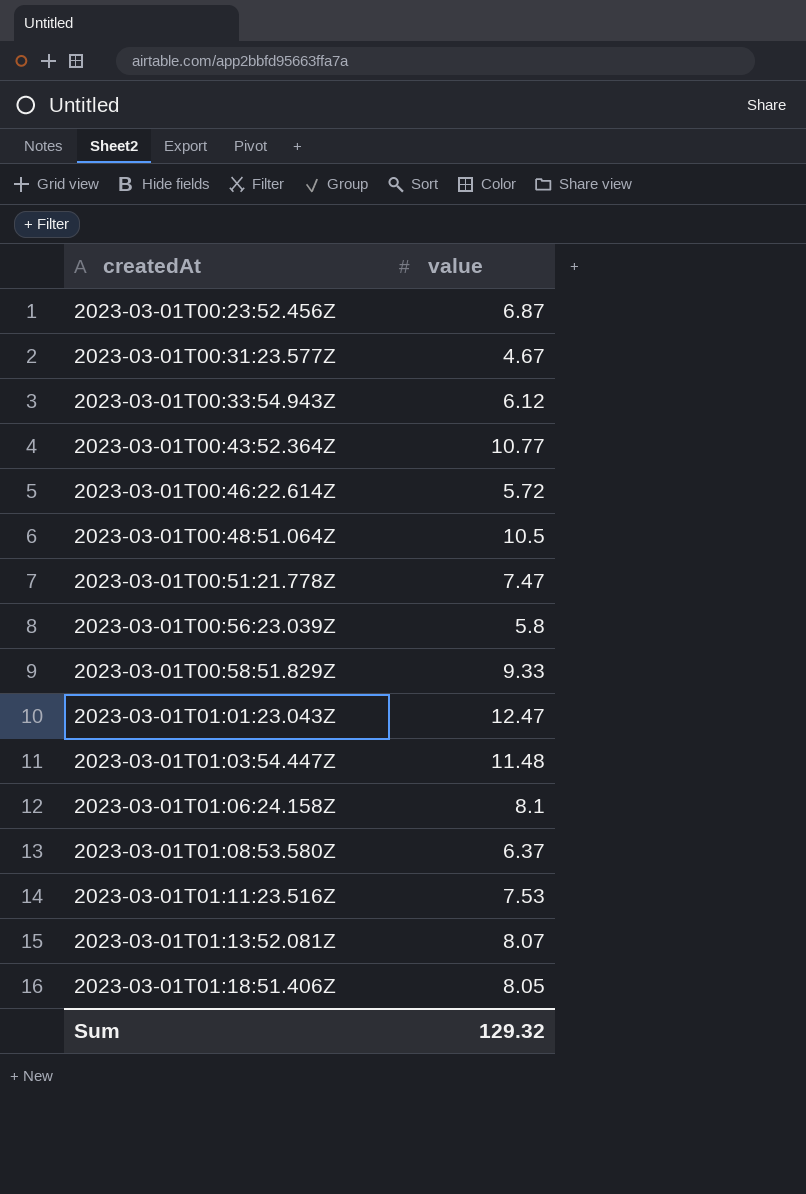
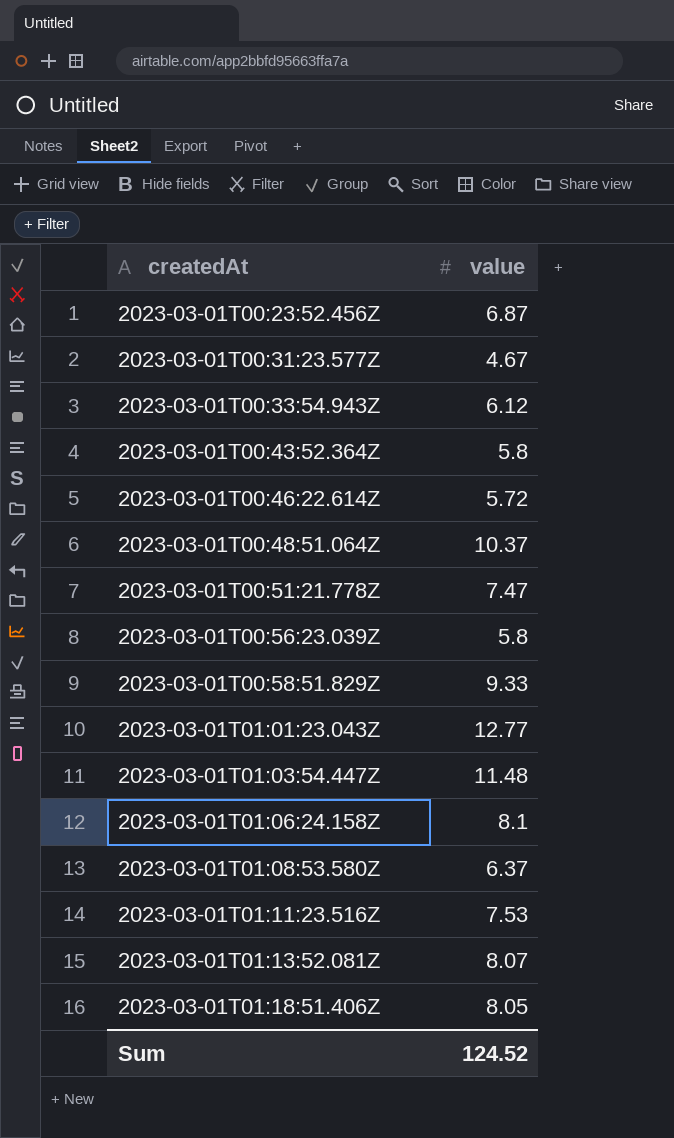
2023-03-01T00:43:52.364Z | value: 10.77 -> 5.8
2023-03-01T00:48:51.064Z | value: 10.5 -> 10.37
2023-03-01T01:01:23.043Z | value: 12.47 -> 12.77
Sum | value: 129.32 -> 124.52

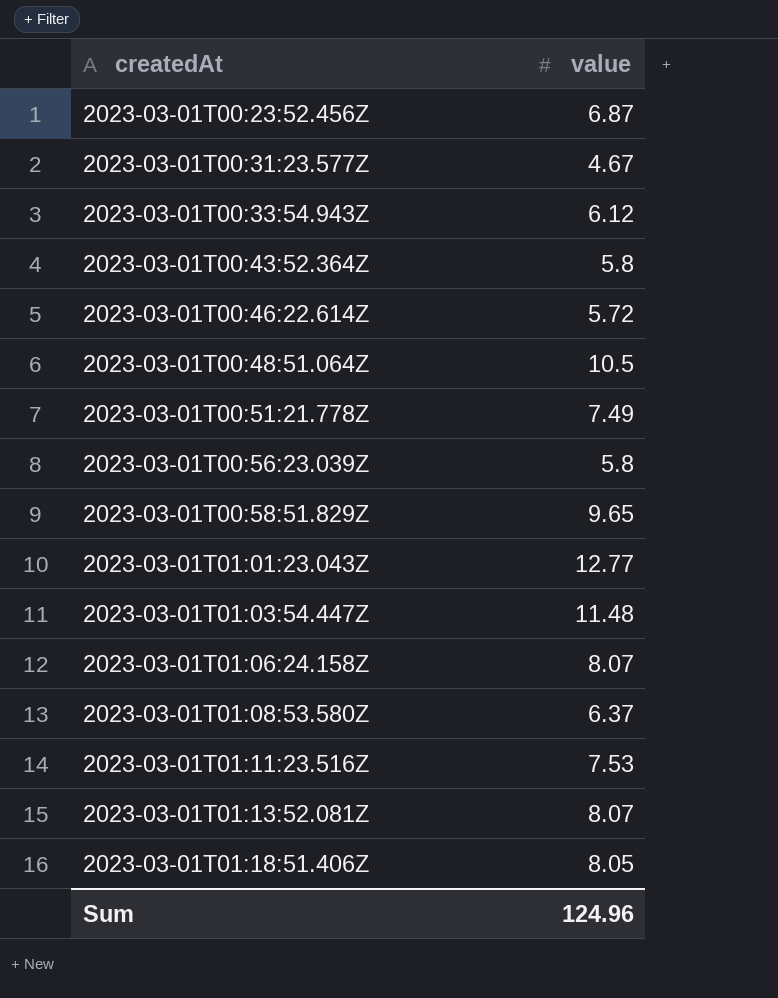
2023-03-01T00:48:51.064Z | value: 10.37 -> 10.5
2023-03-01T00:51:21.778Z | value: 7.47 -> 7.49
2023-03-01T00:58:51.829Z | value: 9.33 -> 9.65
2023-03-01T01:06:24.158Z | value: 8.1 -> 8.07
Sum | value: 124.52 -> 124.96

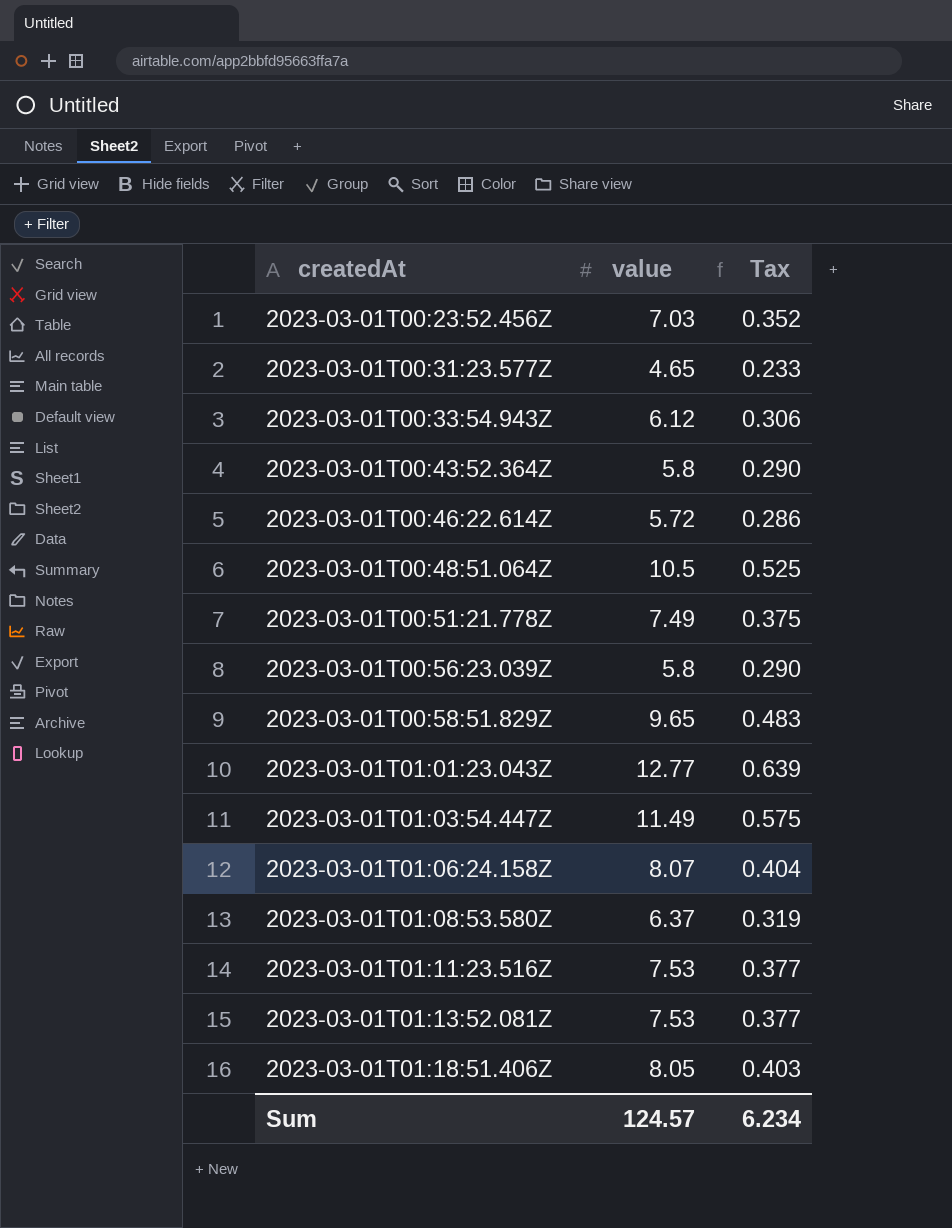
column Tax | formula: none -> [value] * 0.05
2023-03-01T00:23:52.456Z | value: 6.87 -> 7.03
2023-03-01T00:31:23.577Z | value: 4.67 -> 4.65
2023-03-01T01:03:54.447Z | value: 11.48 -> 11.49
2023-03-01T01:13:52.081Z | value: 8.07 -> 7.53
Sum | value: 124.96 -> 124.57

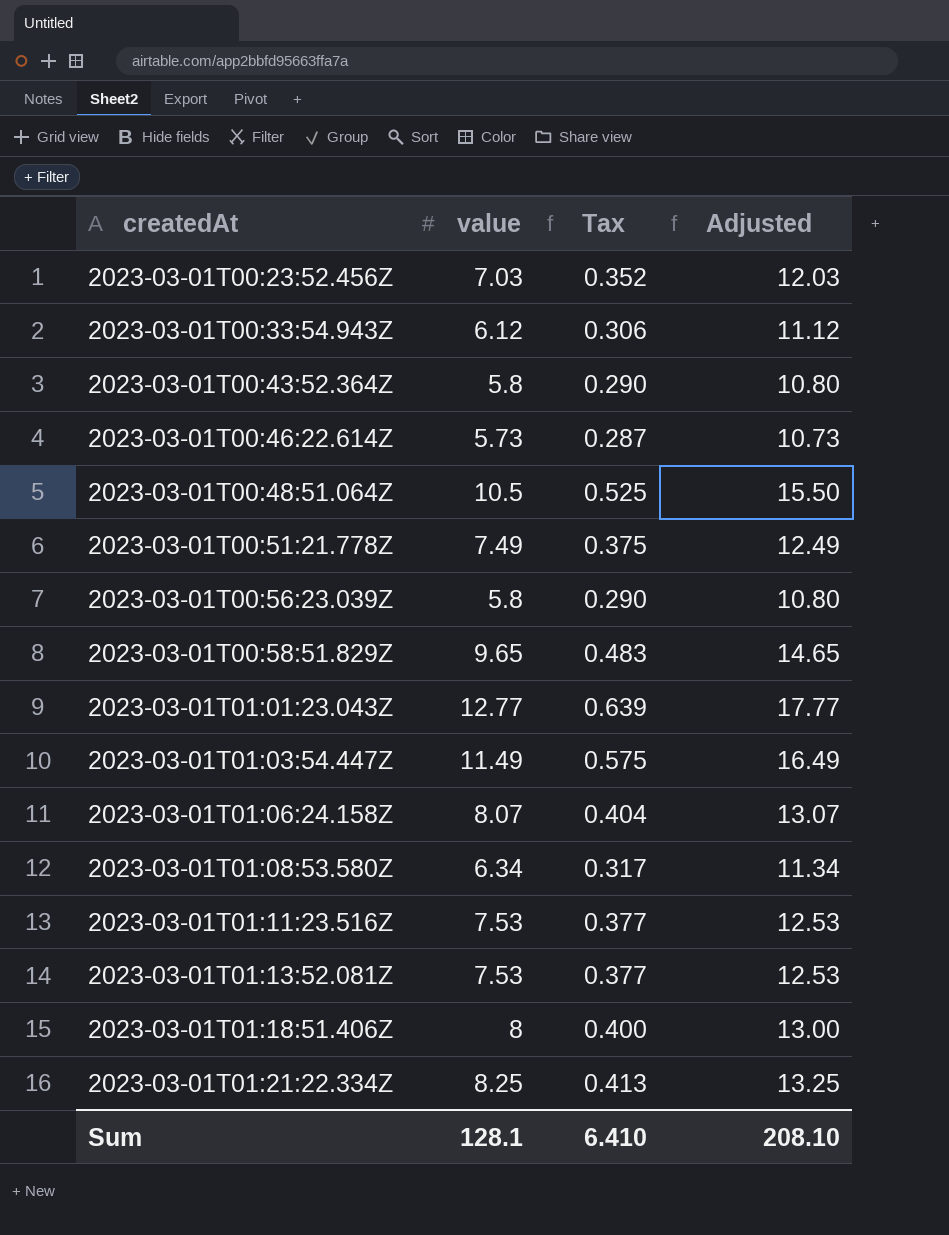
column Adjusted | formula: none -> [value] + 5
row 2023-03-01T00:31:23.577Z: 4.65 | 0.233 -> none
2023-03-01T00:46:22.614Z | value: 5.72 -> 5.73
2023-03-01T00:46:22.614Z | Tax: 0.286 -> 0.287
2023-03-01T01:08:53.580Z | value: 6.37 -> 6.34
2023-03-01T01:08:53.580Z | Tax: 0.319 -> 0.317
2023-03-01T01:18:51.406Z | value: 8.05 -> 8
2023-03-01T01:18:51.406Z | Tax: 0.403 -> 0.400
row 2023-03-01T01:21:22.334Z: none -> 8.25 | 0.413 | 13.25
Sum | value: 124.57 -> 128.1
Sum | Tax: 6.234 -> 6.410

